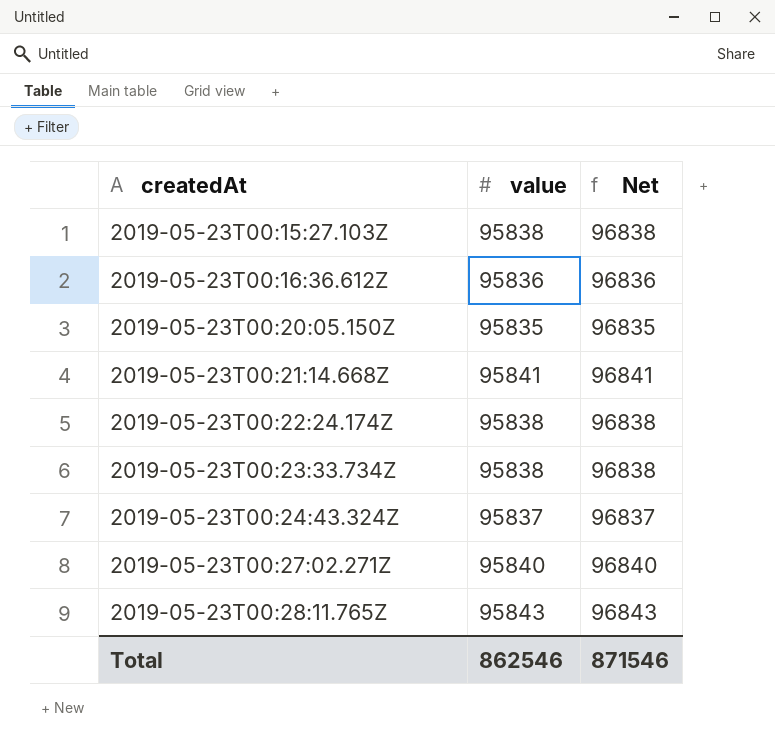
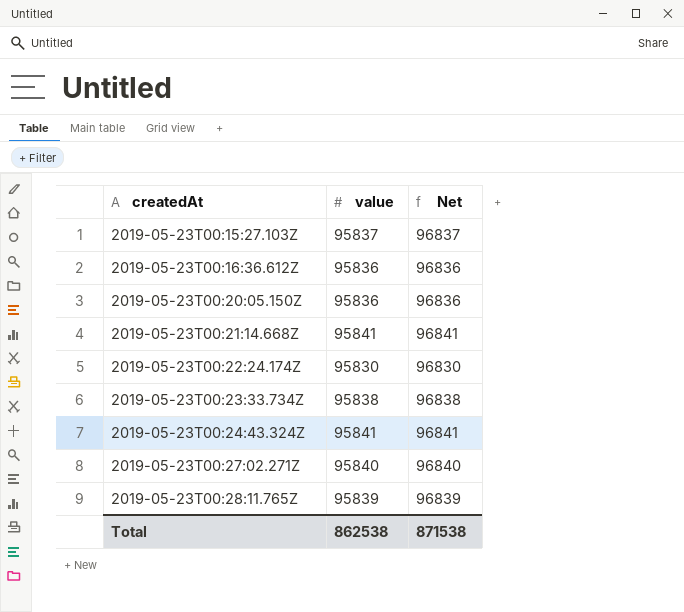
2019-05-23T00:15:27.103Z | value: 95838 -> 95837
2019-05-23T00:15:27.103Z | Net: 96838 -> 96837
2019-05-23T00:20:05.150Z | value: 95835 -> 95836
2019-05-23T00:20:05.150Z | Net: 96835 -> 96836
2019-05-23T00:22:24.174Z | value: 95838 -> 95830
2019-05-23T00:22:24.174Z | Net: 96838 -> 96830
2019-05-23T00:24:43.324Z | value: 95837 -> 95841
2019-05-23T00:24:43.324Z | Net: 96837 -> 96841
2019-05-23T00:28:11.765Z | value: 95843 -> 95839
2019-05-23T00:28:11.765Z | Net: 96843 -> 96839
Total | value: 862546 -> 862538
Total | Net: 871546 -> 871538

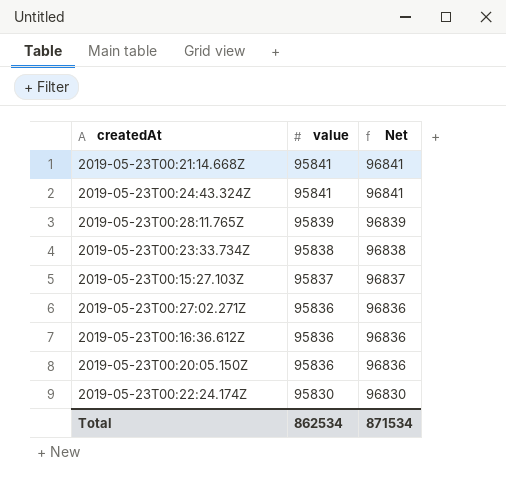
row order: createdAt ascending -> value descending
2019-05-23T00:27:02.271Z | value: 95840 -> 95836
2019-05-23T00:27:02.271Z | Net: 96840 -> 96836
Total | value: 862538 -> 862534
Total | Net: 871538 -> 871534

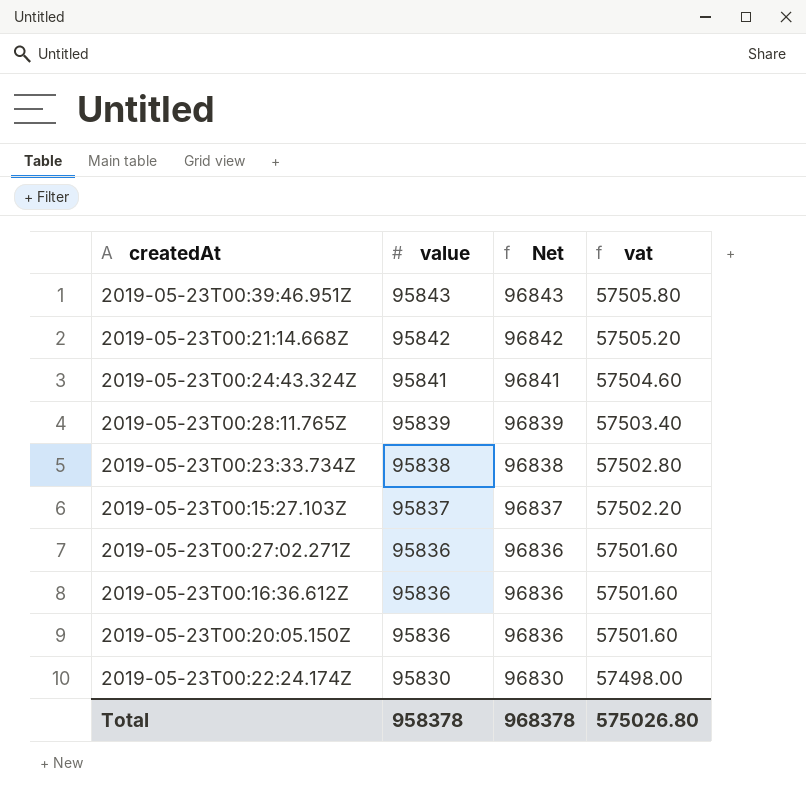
column vat | formula: none -> [value] * 0.6
row 2019-05-23T00:39:46.951Z: none -> 95843 | 96843 | 57505.80
2019-05-23T00:21:14.668Z | value: 95841 -> 95842
2019-05-23T00:21:14.668Z | Net: 96841 -> 96842
Total | value: 862534 -> 958378
Total | Net: 871534 -> 968378

